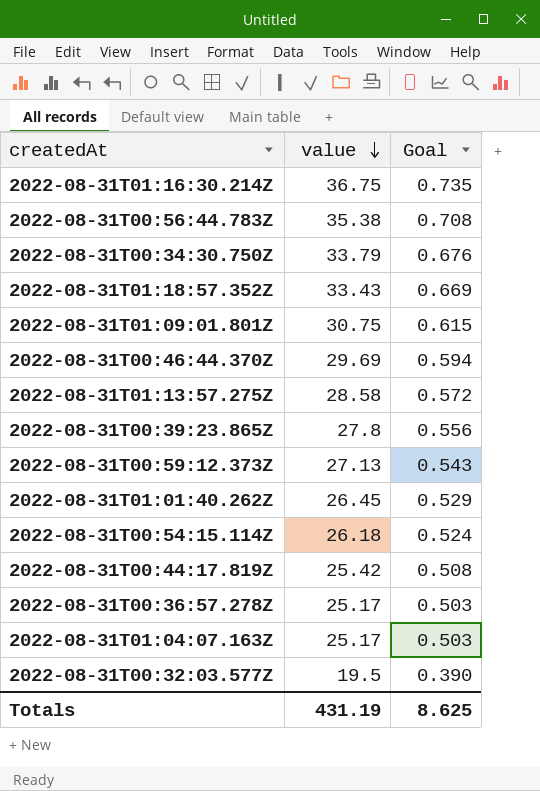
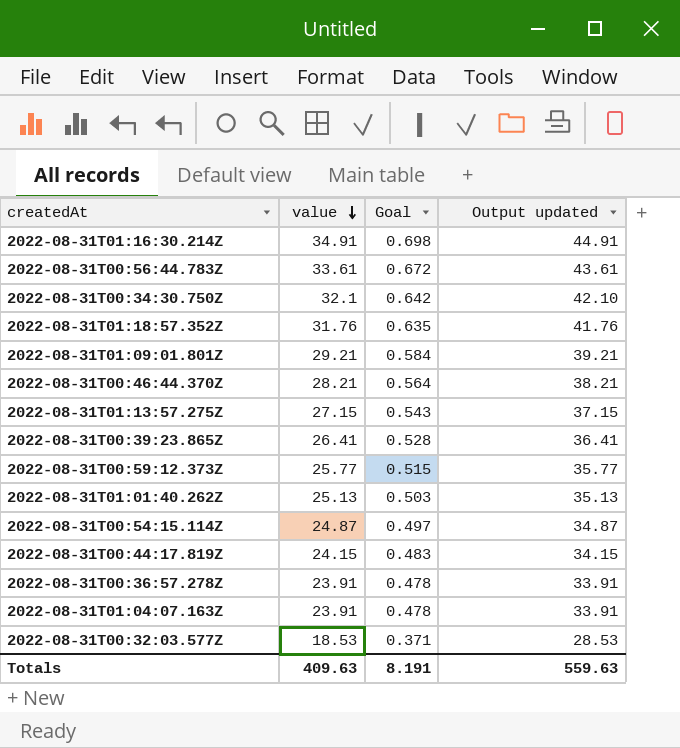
column Output updated | formula: none -> [value] + 10
2022-08-31T01:16:30.214Z | value: 36.75 -> 34.91
2022-08-31T01:16:30.214Z | Goal: 0.735 -> 0.698
2022-08-31T00:56:44.783Z | value: 35.38 -> 33.61
2022-08-31T00:56:44.783Z | Goal: 0.708 -> 0.672
2022-08-31T00:34:30.750Z | value: 33.79 -> 32.1
2022-08-31T00:34:30.750Z | Goal: 0.676 -> 0.642
2022-08-31T01:18:57.352Z | value: 33.43 -> 31.76
2022-08-31T01:18:57.352Z | Goal: 0.669 -> 0.635
2022-08-31T01:09:01.801Z | value: 30.75 -> 29.21
2022-08-31T01:09:01.801Z | Goal: 0.615 -> 0.584
2022-08-31T00:46:44.370Z | value: 29.69 -> 28.21
2022-08-31T00:46:44.370Z | Goal: 0.594 -> 0.564
2022-08-31T01:13:57.275Z | value: 28.58 -> 27.15
2022-08-31T01:13:57.275Z | Goal: 0.572 -> 0.543
2022-08-31T00:39:23.865Z | value: 27.8 -> 26.41
2022-08-31T00:39:23.865Z | Goal: 0.556 -> 0.528
2022-08-31T00:59:12.373Z | value: 27.13 -> 25.77
2022-08-31T00:59:12.373Z | Goal: 0.543 -> 0.515
2022-08-31T01:01:40.262Z | value: 26.45 -> 25.13
2022-08-31T01:01:40.262Z | Goal: 0.529 -> 0.503
2022-08-31T00:54:15.114Z | value: 26.18 -> 24.87
2022-08-31T00:54:15.114Z | Goal: 0.524 -> 0.497
2022-08-31T00:44:17.819Z | value: 25.42 -> 24.15
2022-08-31T00:44:17.819Z | Goal: 0.508 -> 0.483
2022-08-31T00:36:57.278Z | value: 25.17 -> 23.91
2022-08-31T00:36:57.278Z | Goal: 0.503 -> 0.478
2022-08-31T01:04:07.163Z | value: 25.17 -> 23.91
2022-08-31T01:04:07.163Z | Goal: 0.503 -> 0.478
2022-08-31T00:32:03.577Z | value: 19.5 -> 18.53
2022-08-31T00:32:03.577Z | Goal: 0.390 -> 0.371
Totals | value: 431.19 -> 409.63
Totals | Goal: 8.625 -> 8.191

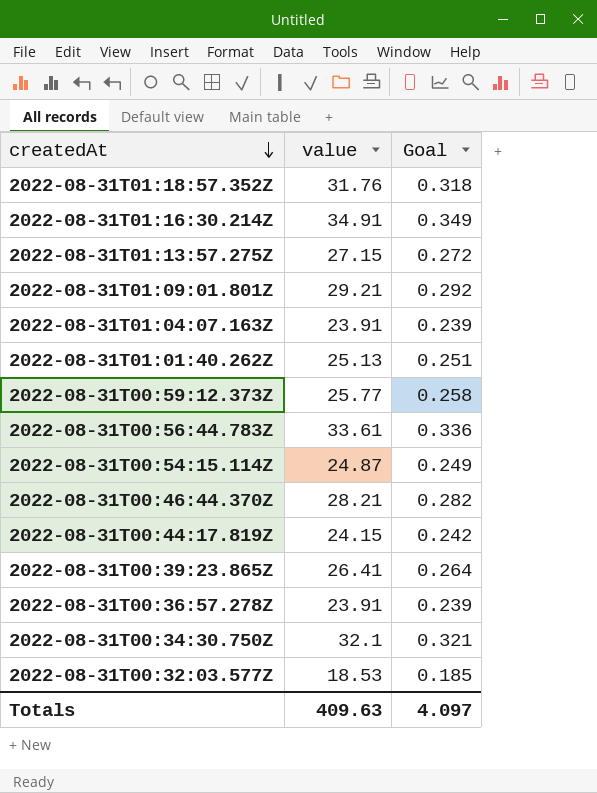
row order: value descending -> createdAt descending
column Output updated | formula: [value] + 10 -> none
column Goal | formula: [value] * 0.02 -> [value] * 0.01
Totals | Goal: 8.191 -> 4.097

